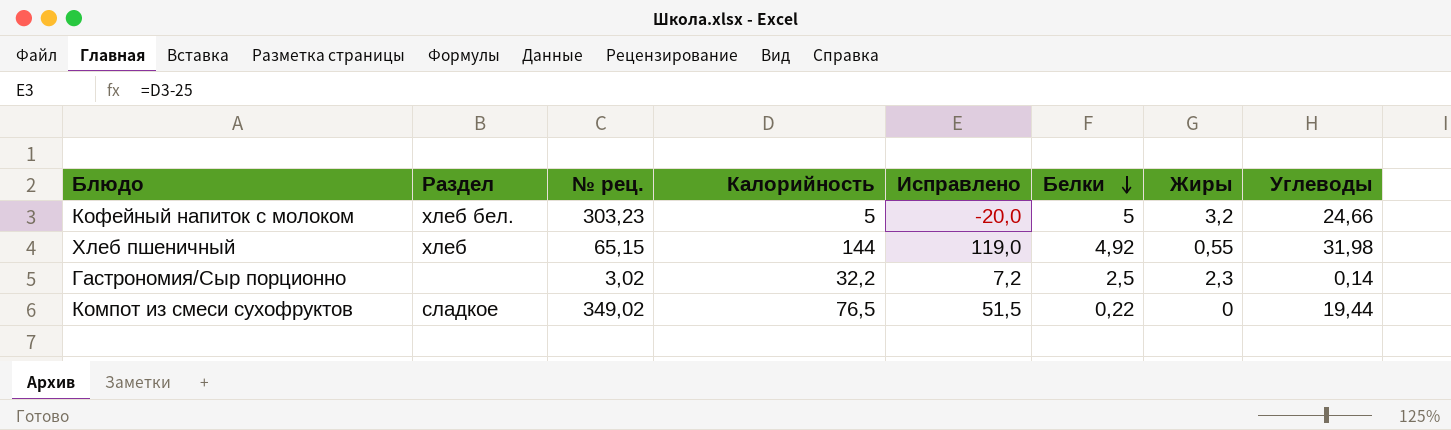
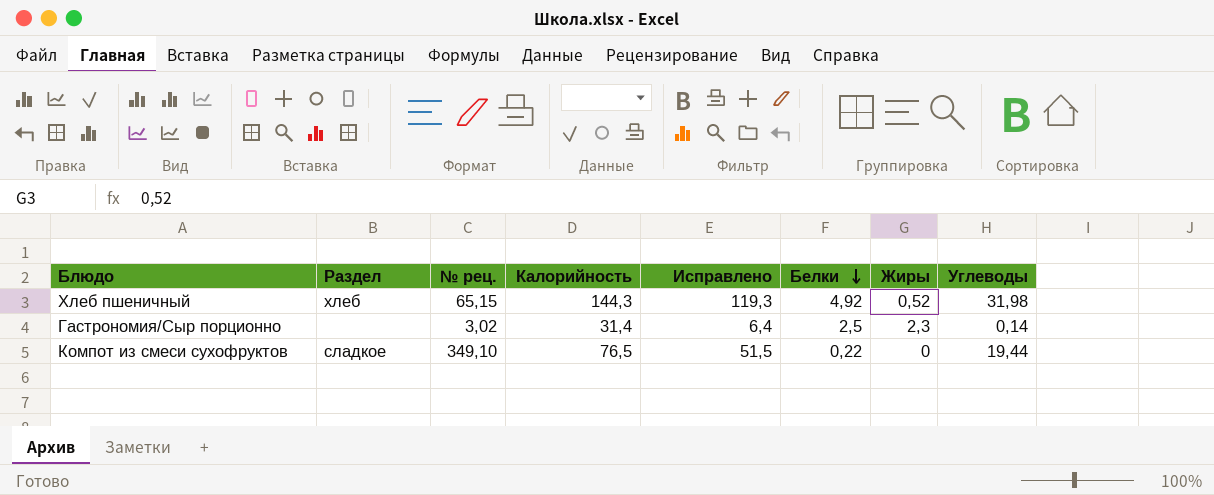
row Кофейный напиток с молоком: хлеб бел. | 303,23 | 5 | -20,0 | 5 | 3,2 | 24,66 -> none
Хлеб пшеничный | Калорийность: 144 -> 144,3
Хлеб пшеничный | Исправлено: 119,0 -> 119,3
Хлеб пшеничный | Жиры: 0,55 -> 0,52
Гастрономия/Сыр порционно | Калорийность: 32,2 -> 31,4
Гастрономия/Сыр порционно | Исправлено: 7,2 -> 6,4
Компот из смеси сухофруктов | № рец.: 349,02 -> 349,10

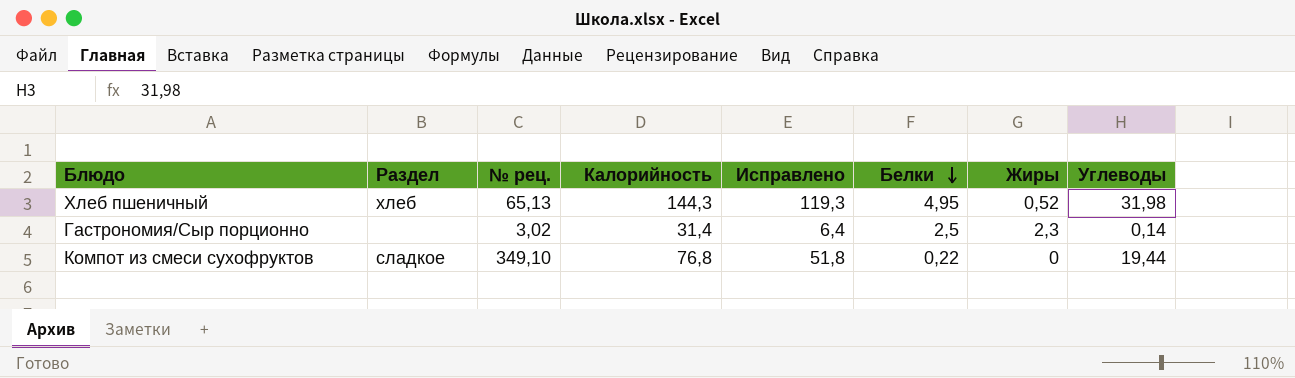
Хлеб пшеничный | № рец.: 65,15 -> 65,13
Хлеб пшеничный | Белки: 4,92 -> 4,95
Компот из смеси сухофруктов | Калорийность: 76,5 -> 76,8
Компот из смеси сухофруктов | Исправлено: 51,5 -> 51,8

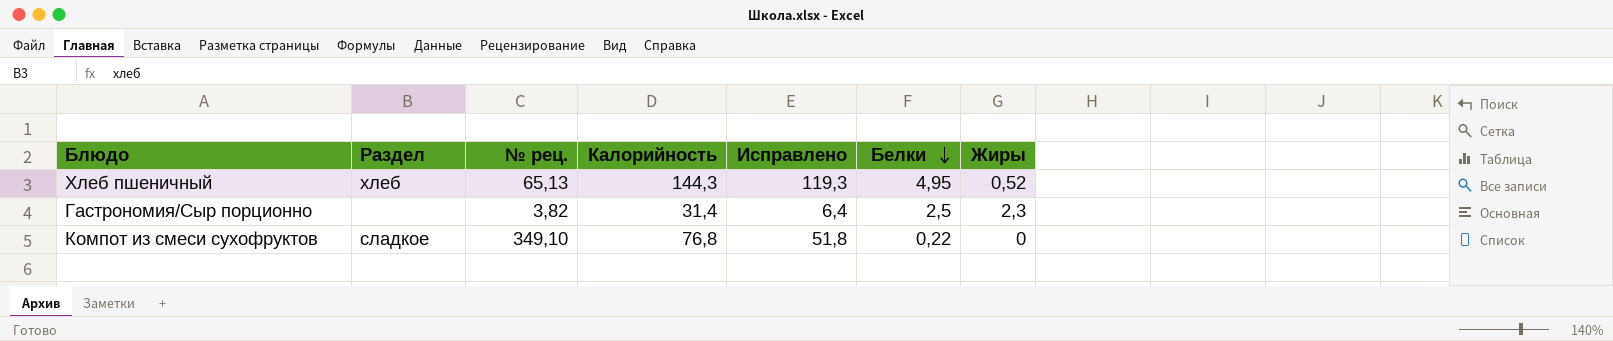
column Углеводы | position: 8 -> none
Гастрономия/Сыр порционно | № рец.: 3,02 -> 3,82

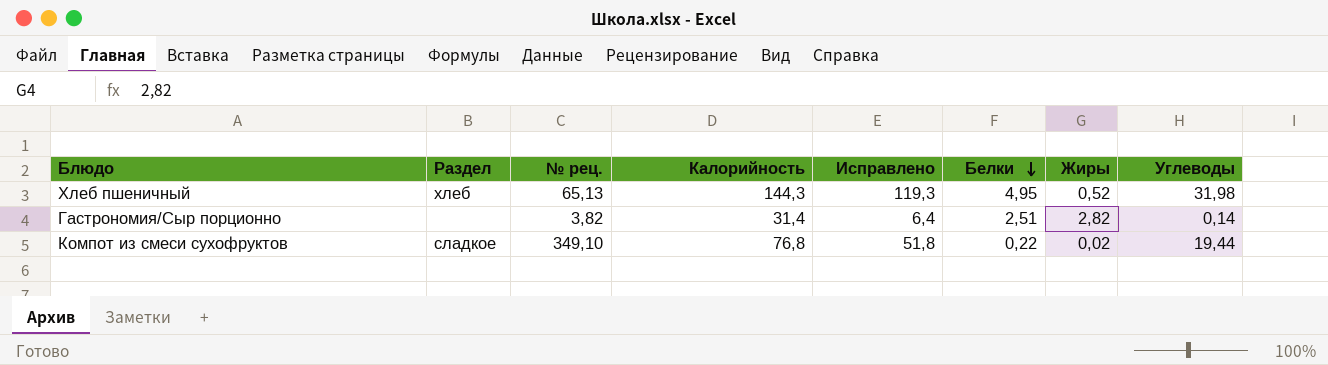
column Углеводы | position: none -> 8
Гастрономия/Сыр порционно | Белки: 2,5 -> 2,51
Гастрономия/Сыр порционно | Жиры: 2,3 -> 2,82
Компот из смеси сухофруктов | Жиры: 0 -> 0,02

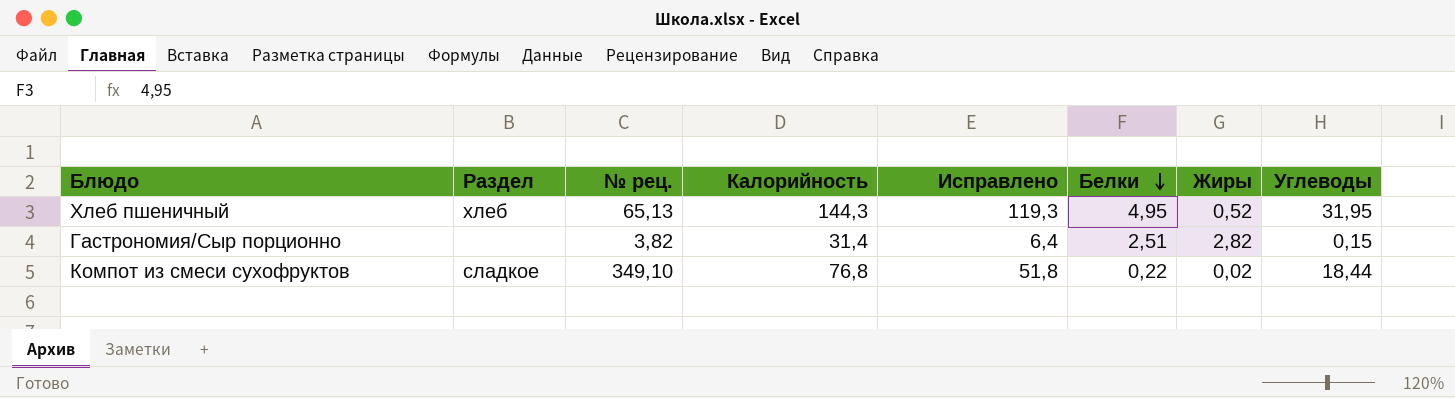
Хлеб пшеничный | Углеводы: 31,98 -> 31,95
Гастрономия/Сыр порционно | Углеводы: 0,14 -> 0,15
Компот из смеси сухофруктов | Углеводы: 19,44 -> 18,44

